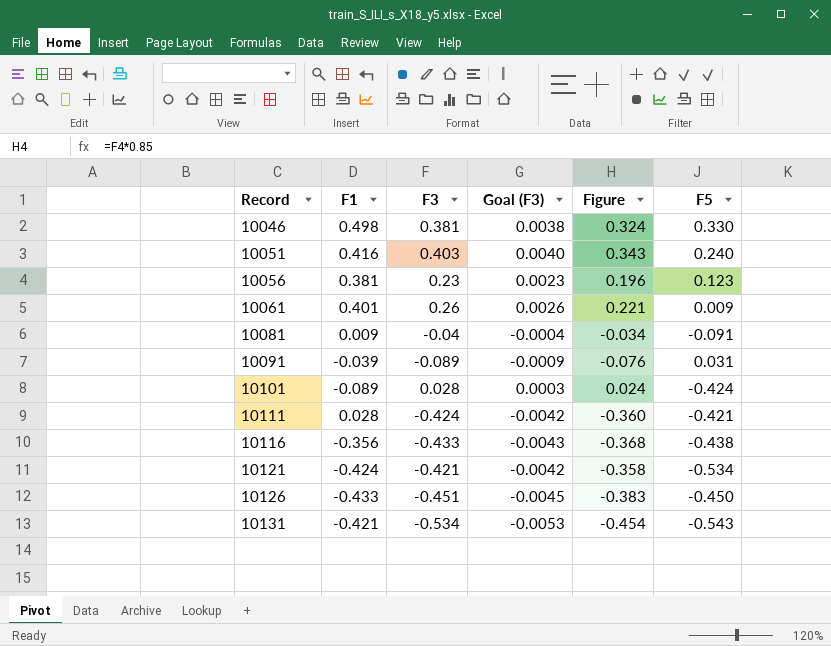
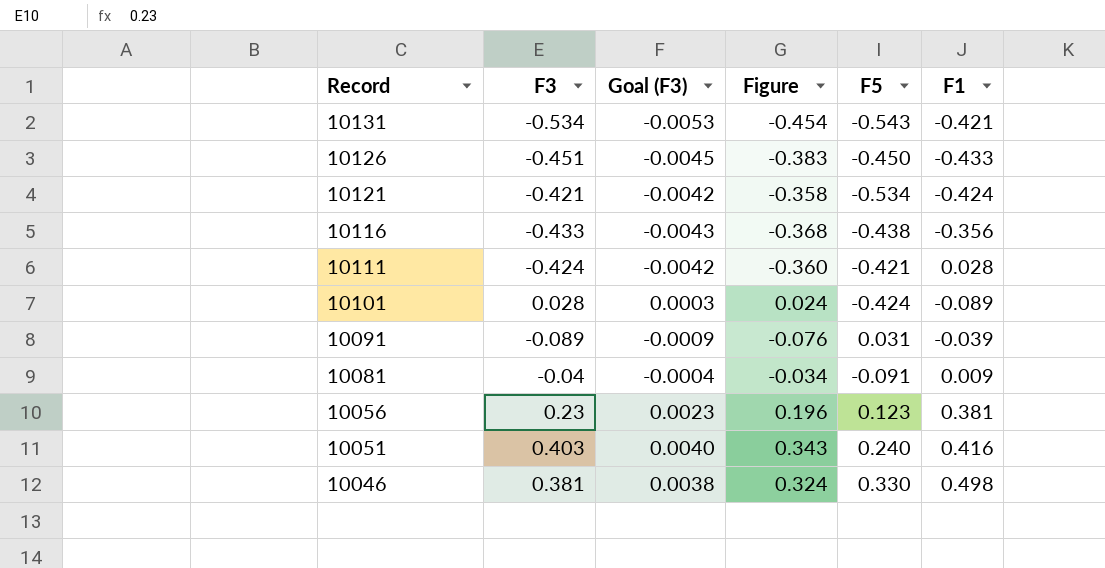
row order: Record ascending -> Record descending
column F1 | position: 2 -> 6
row 10061: 0.401 | 0.26 | 0.0026 | 0.221 | 0.009 -> none

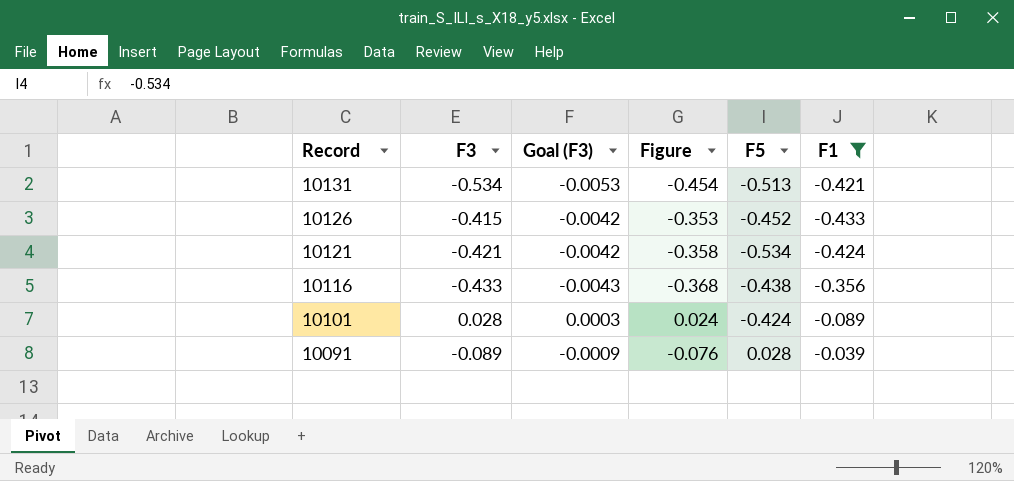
filter: none -> F1 <= -0.039
10131 | F5: -0.543 -> -0.513
10126 | F3: -0.451 -> -0.415
10126 | Goal (F3): -0.0045 -> -0.0042
10126 | Figure: -0.383 -> -0.353
10126 | F5: -0.450 -> -0.452
10091 | F5: 0.031 -> 0.028

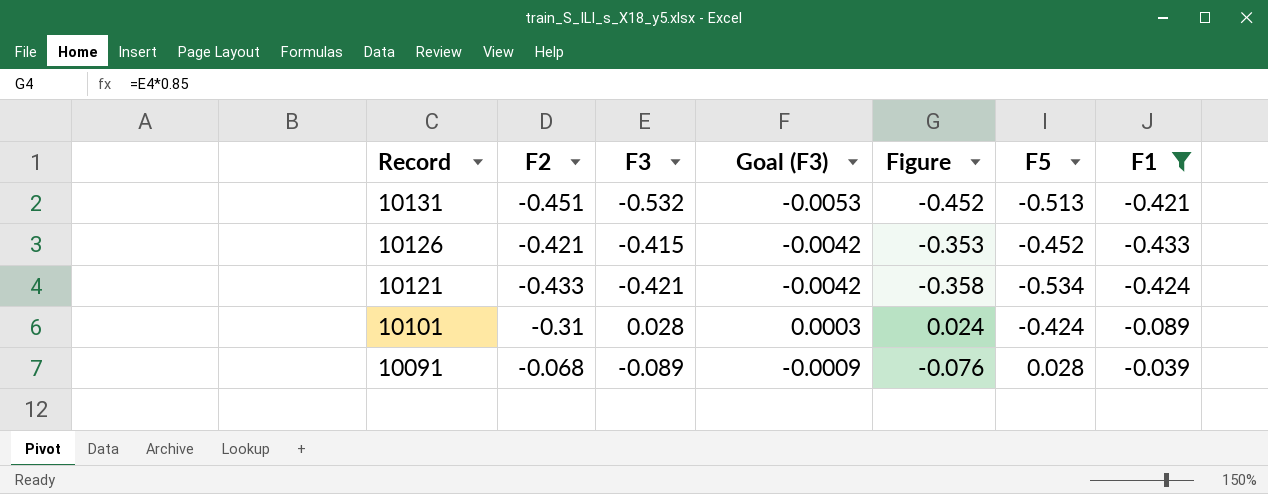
column F2 | position: none -> 2
row 10116: -0.433 | -0.0043 | -0.368 | -0.438 | -0.356 -> none
10131 | F3: -0.534 -> -0.532
10131 | Figure: -0.454 -> -0.452

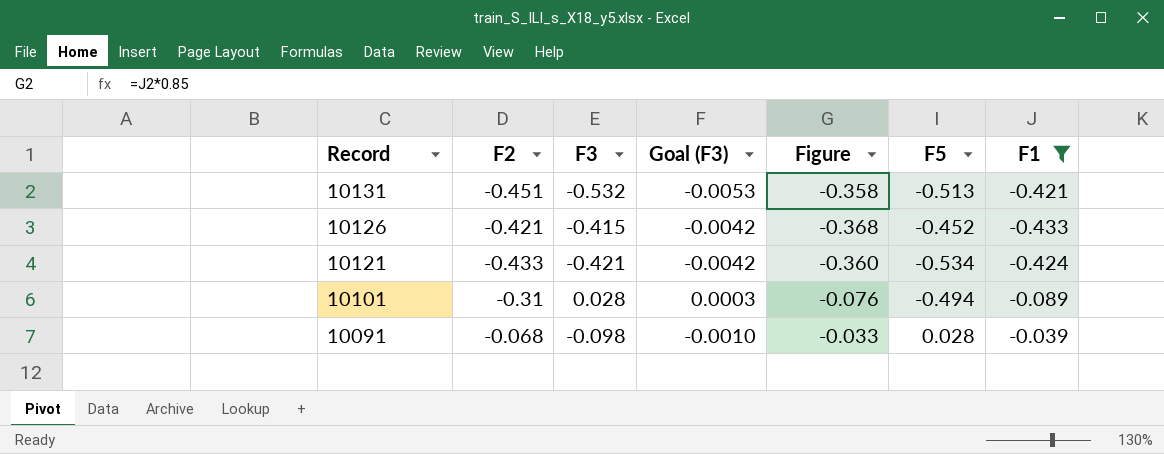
column Figure | formula: [F3] * 0.85 -> [F1] * 0.85
10101 | F5: -0.424 -> -0.494
10091 | F3: -0.089 -> -0.098
10091 | Goal (F3): -0.0009 -> -0.0010

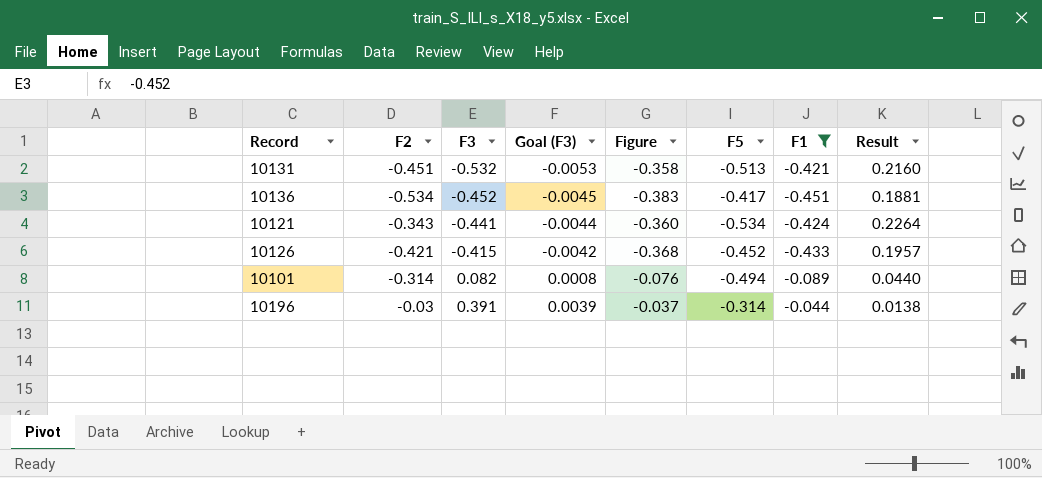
row order: Record descending -> F3 ascending
column Result | formula: none -> [F5] * [F1]
row 10091: -0.068 | -0.098 | -0.0010 | -0.033 | 0.028 | -0.039 -> none
row 10136: none -> -0.534 | -0.452 | -0.0045 | -0.383 | -0.417 | -0.451 | 0.1881
10121 | F2: -0.433 -> -0.343
10121 | F3: -0.421 -> -0.441
10121 | Goal (F3): -0.0042 -> -0.0044
10101 | F2: -0.31 -> -0.314
10101 | F3: 0.028 -> 0.082
10101 | Goal (F3): 0.0003 -> 0.0008
row 10196: none -> -0.03 | 0.391 | 0.0039 | -0.037 | -0.314 | -0.044 | 0.0138

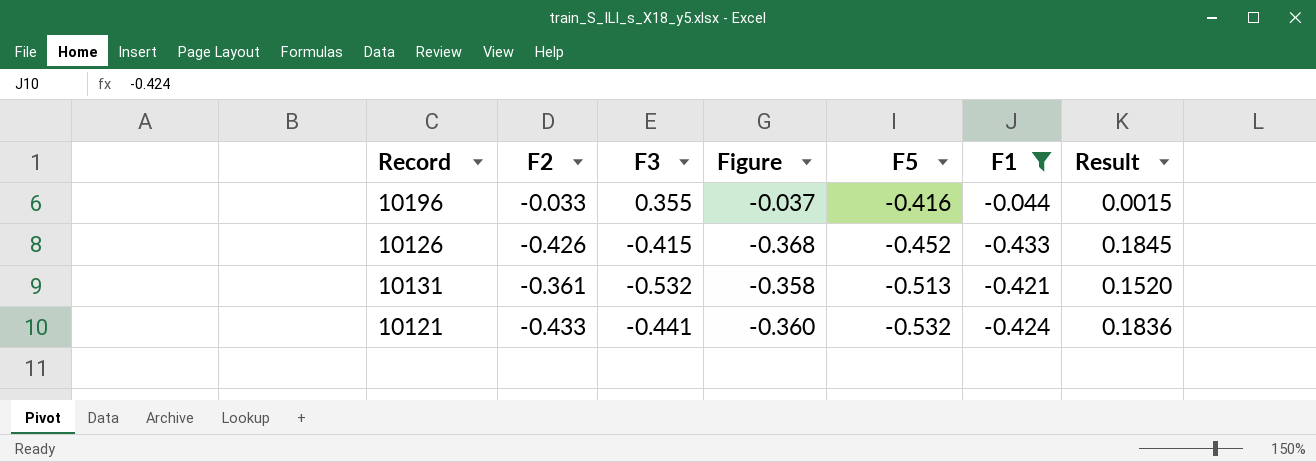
row order: F3 ascending -> F5 descending
column Goal (F3) | formula: [F3] * 0.01 -> none
column Result | formula: [F5] * [F1] -> [F2] * [F1]
row 10136: -0.534 | -0.452 | -0.0045 | -0.383 | -0.417 | -0.451 | 0.1881 -> none
row 10101: -0.314 | 0.082 | 0.0008 | -0.076 | -0.494 | -0.089 | 0.0440 -> none
10196 | F2: -0.03 -> -0.033
10196 | F3: 0.391 -> 0.355
10196 | F5: -0.314 -> -0.416
10126 | F2: -0.421 -> -0.426
10131 | F2: -0.451 -> -0.361
10121 | F2: -0.343 -> -0.433
10121 | F5: -0.534 -> -0.532

